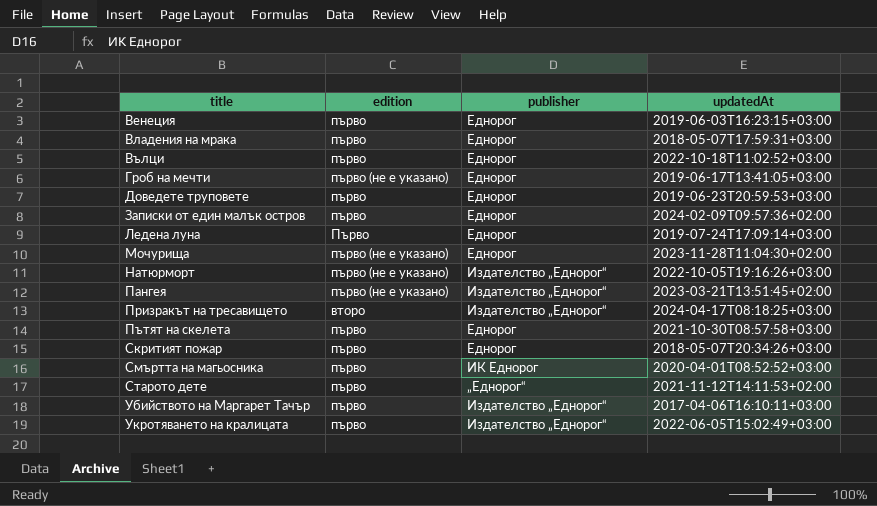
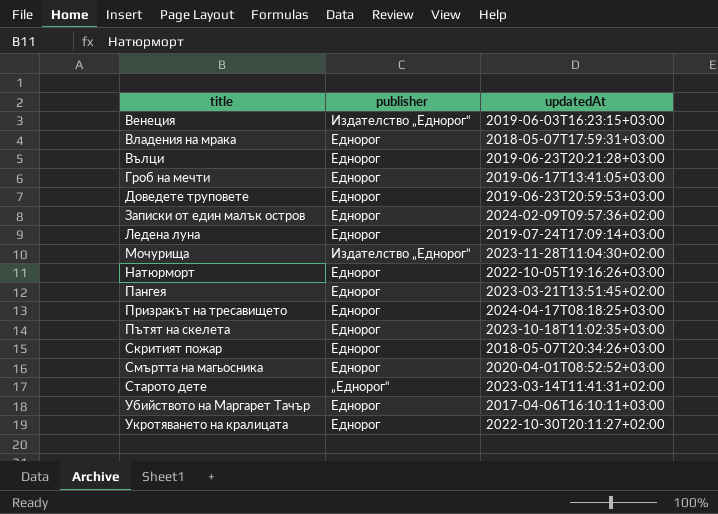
column edition | position: 2 -> none
Венеция | publisher: Еднорог -> Издателство „Еднорог“
Вълци | updatedAt: 2022-10-18T11:02:52+03:00 -> 2019-06-23T20:21:28+03:00
Мочурища | publisher: Еднорог -> Издателство „Еднорог“
Натюрморт | publisher: Издателство „Еднорог“ -> Еднорог
Пангея | publisher: Издателство „Еднорог“ -> Еднорог
Призракът на тресавището | publisher: Издателство „Еднорог“ -> Еднорог
Пътят на скелета | updatedAt: 2021-10-30T08:57:58+03:00 -> 2023-10-18T11:02:35+03:00
Смъртта на магьосника | publisher: ИК Еднорог -> Еднорог
Старото дете | updatedAt: 2021-11-12T14:11:53+02:00 -> 2023-03-14T11:41:31+02:00
Убийството на Маргарет Тачър | publisher: Издателство „Еднорог“ -> Еднорог
Укротяването на кралицата | publisher: Издателство „Еднорог“ -> Еднорог
Укротяването на кралицата | updatedAt: 2022-06-05T15:02:49+03:00 -> 2022-10-30T20:11:27+02:00

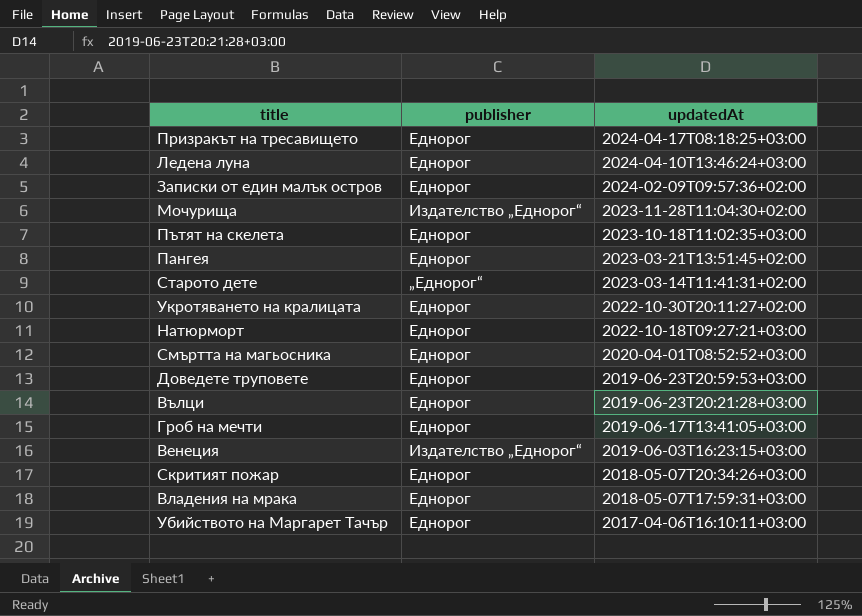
row order: title ascending -> updatedAt descending
Ледена луна | updatedAt: 2019-07-24T17:09:14+03:00 -> 2024-04-10T13:46:24+03:00
Натюрморт | updatedAt: 2022-10-05T19:16:26+03:00 -> 2022-10-18T09:27:21+03:00

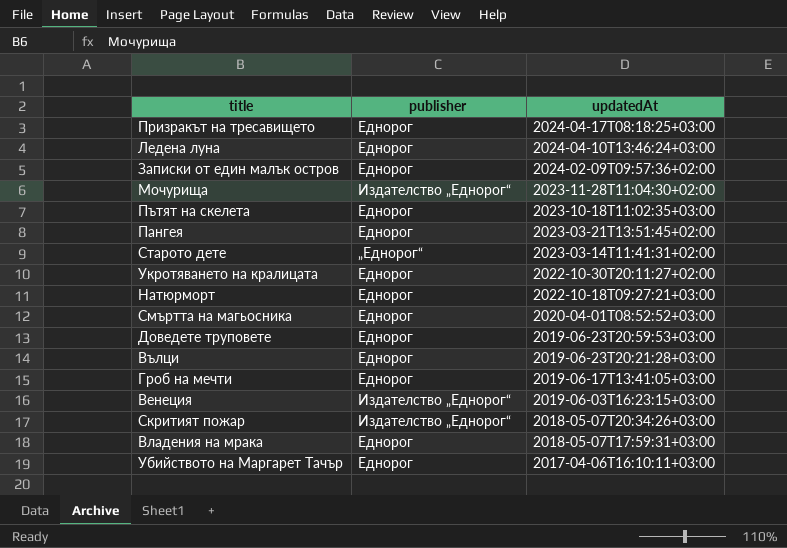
Скритият пожар | publisher: Еднорог -> Издателство „Еднорог“

